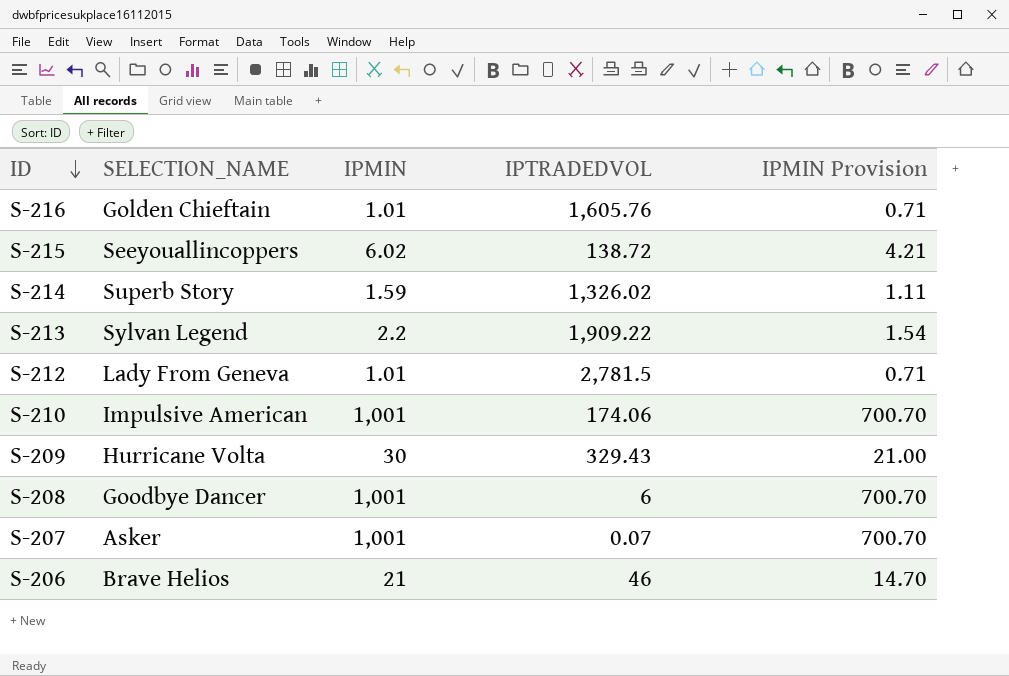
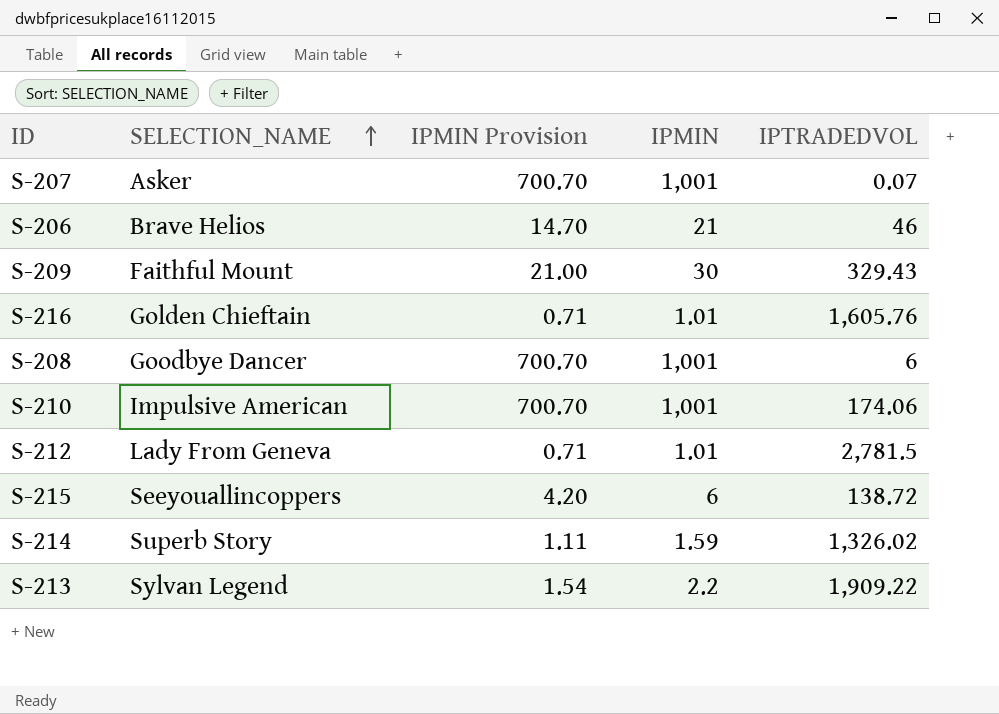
row order: ID descending -> SELECTION_NAME ascending
column IPMIN Provision | position: 5 -> 3
S-209 | SELECTION_NAME: Hurricane Volta -> Faithful Mount
S-215 | IPMIN Provision: 4.21 -> 4.20
S-215 | IPMIN: 6.02 -> 6

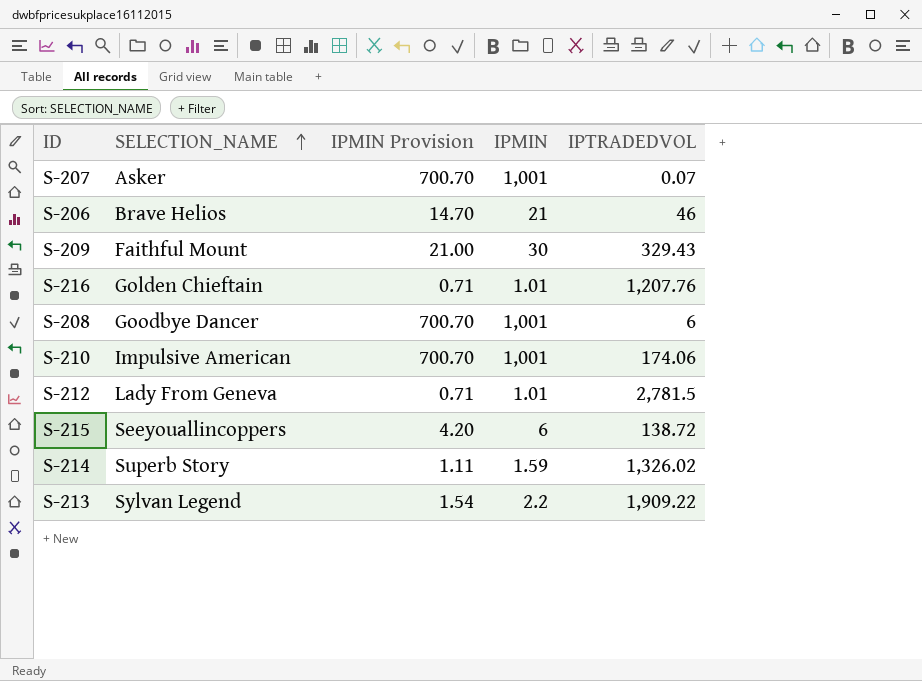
S-216 | IPTRADEDVOL: 1,605.76 -> 1,207.76

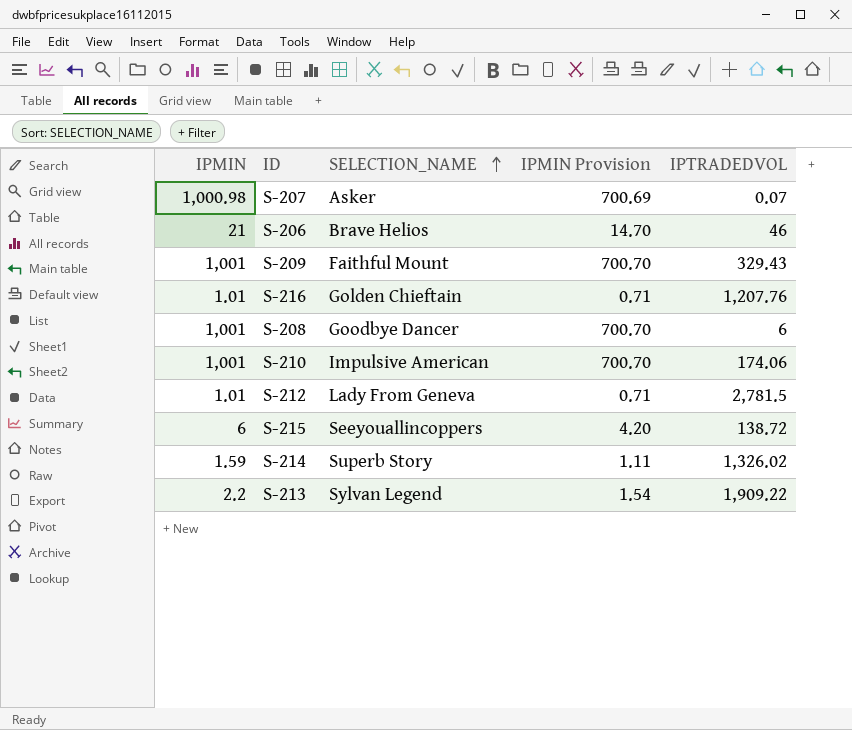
column IPMIN | position: 4 -> 1
S-207 | IPMIN: 1,001 -> 1,000.98
S-207 | IPMIN Provision: 700.70 -> 700.69
S-209 | IPMIN: 30 -> 1,001
S-209 | IPMIN Provision: 21.00 -> 700.70

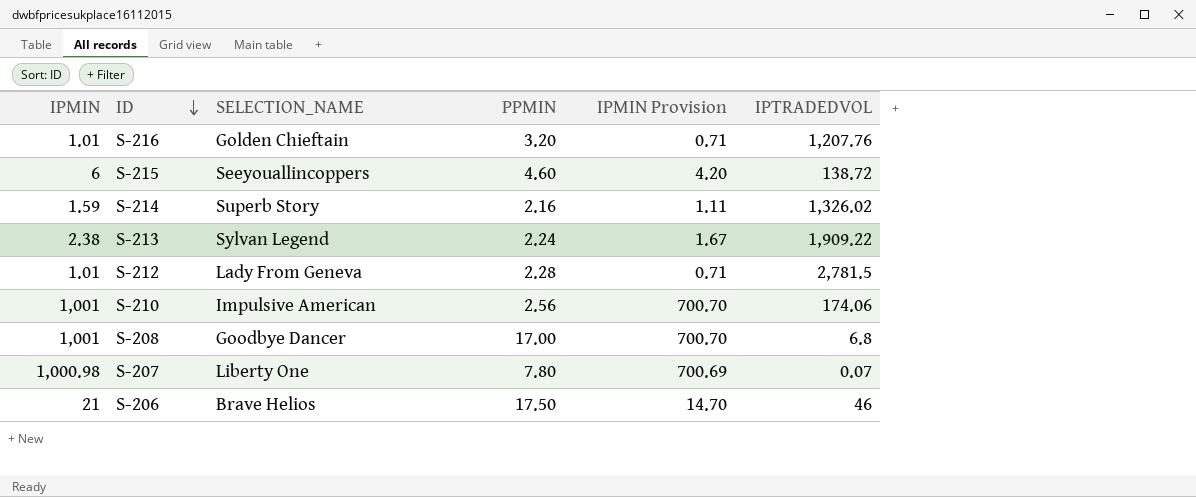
row order: SELECTION_NAME ascending -> ID descending
column PPMIN | position: none -> 4
row S-209: 1,001 | Faithful Mount | 700.70 | 329.43 -> none
S-213 | IPMIN: 2.2 -> 2.38
S-213 | IPMIN Provision: 1.54 -> 1.67
S-208 | IPTRADEDVOL: 6 -> 6.8
S-207 | SELECTION_NAME: Asker -> Liberty One

